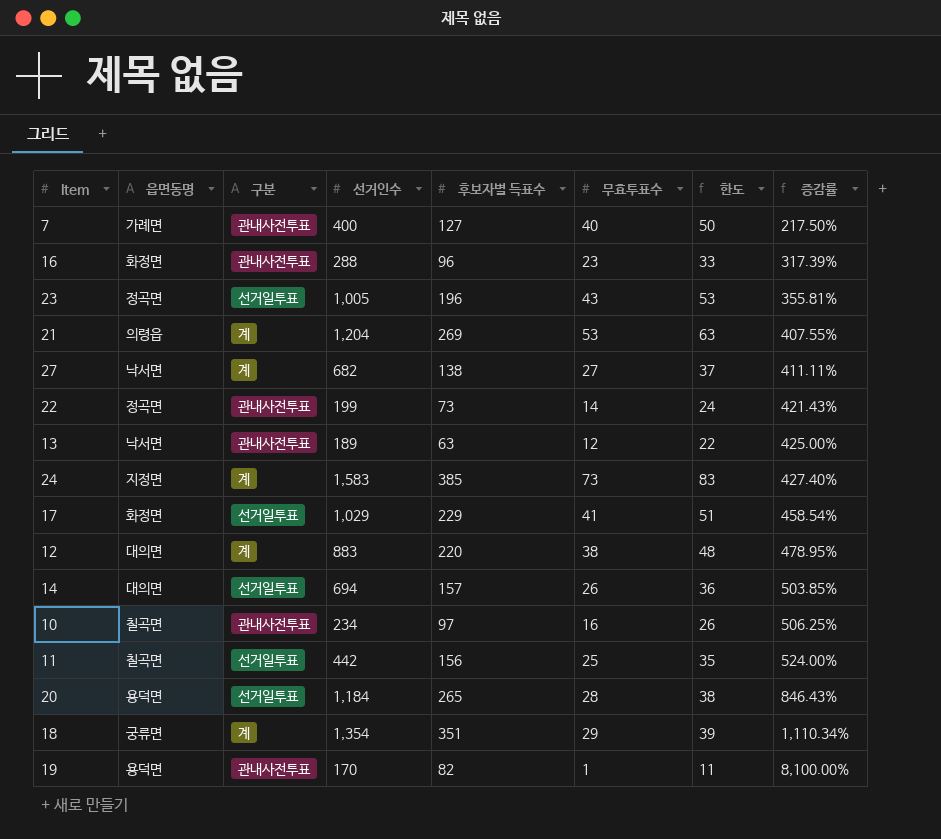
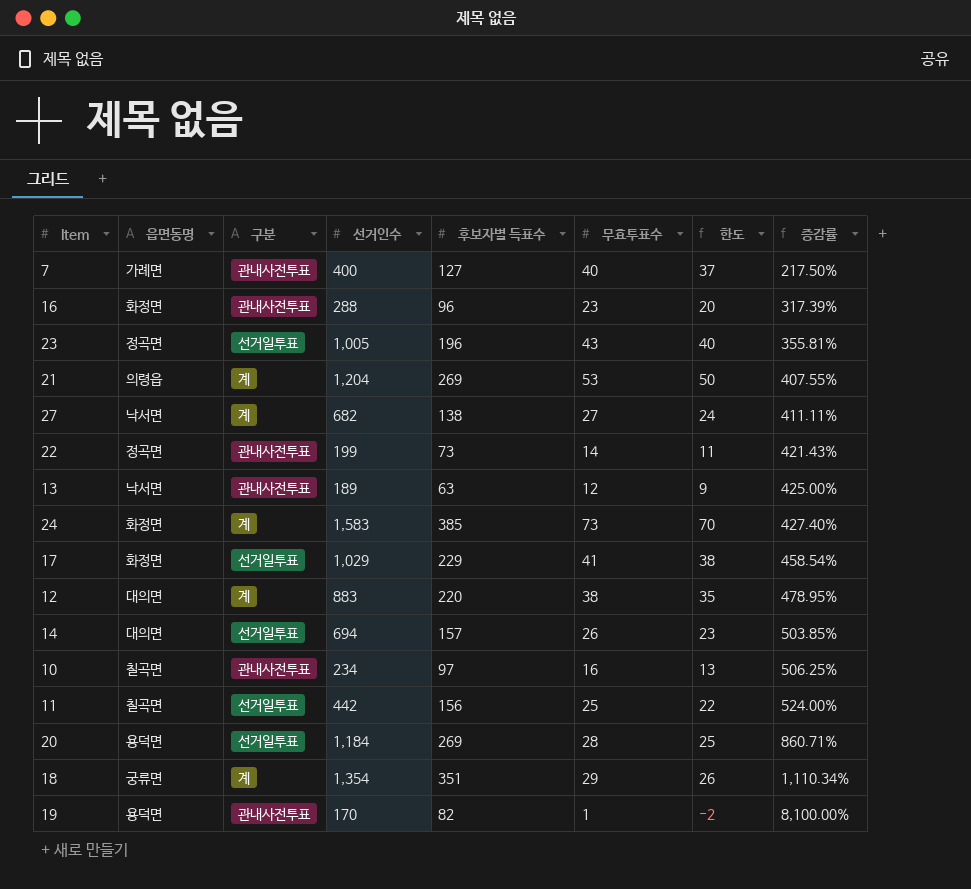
column 한도 | formula: [무효투표수] + 10 -> [무효투표수] - 3
24 | 읍면동명: 지정면 -> 화정면
20 | 후보자별 득표수: 265 -> 269
20 | 증감률: 846.43% -> 860.71%

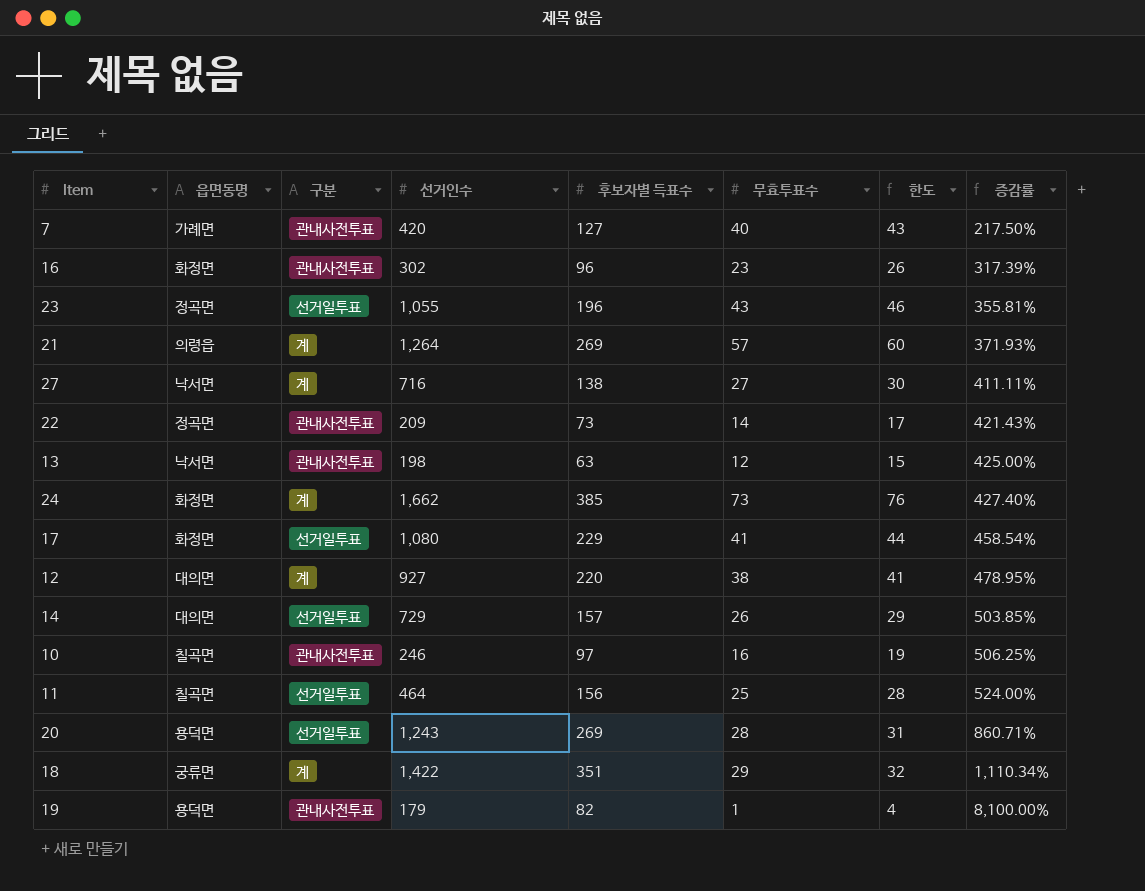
column 한도 | formula: [무효투표수] - 3 -> [무효투표수] + 3
7 | 선거인수: 400 -> 420
16 | 선거인수: 288 -> 302
23 | 선거인수: 1,005 -> 1,055
21 | 선거인수: 1,204 -> 1,264
21 | 무효투표수: 53 -> 57
21 | 증감률: 407.55% -> 371.93%
27 | 선거인수: 682 -> 716
22 | 선거인수: 199 -> 209
13 | 선거인수: 189 -> 198
24 | 선거인수: 1,583 -> 1,662
17 | 선거인수: 1,029 -> 1,080
12 | 선거인수: 883 -> 927
14 | 선거인수: 694 -> 729
10 | 선거인수: 234 -> 246
11 | 선거인수: 442 -> 464
20 | 선거인수: 1,184 -> 1,243
18 | 선거인수: 1,354 -> 1,422
19 | 선거인수: 170 -> 179

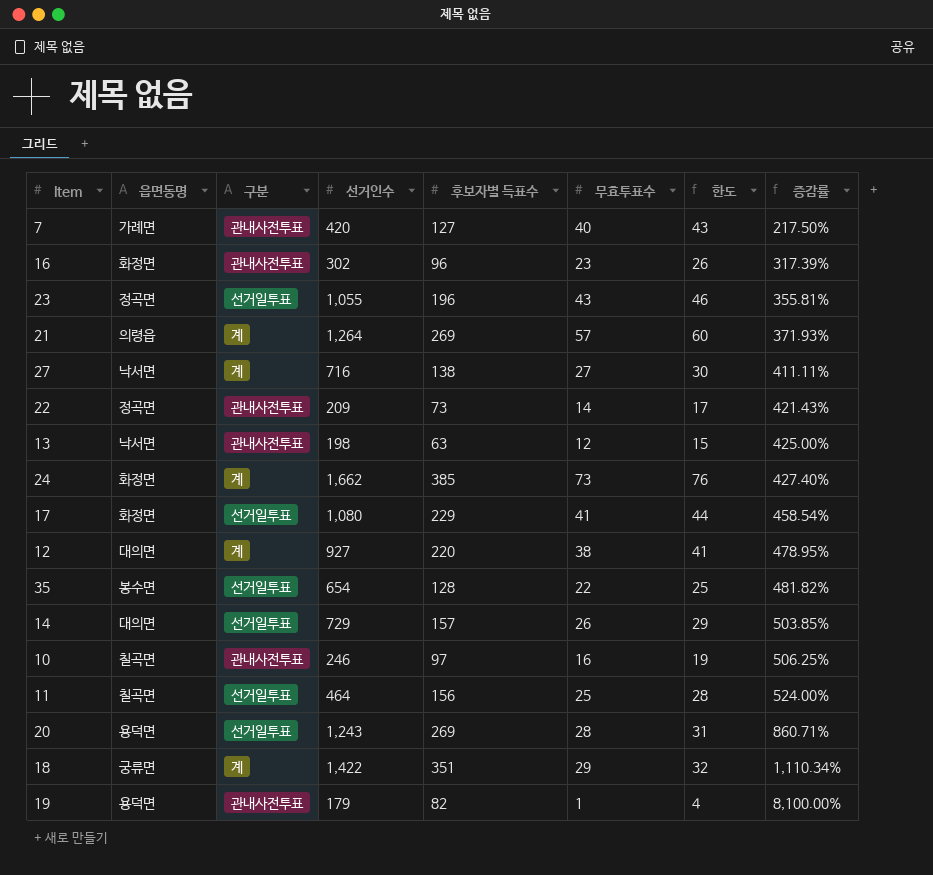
row 35: none -> 봉수면 | 선거일투표 | 654 | 128 | 22 | 25 | 481.82%

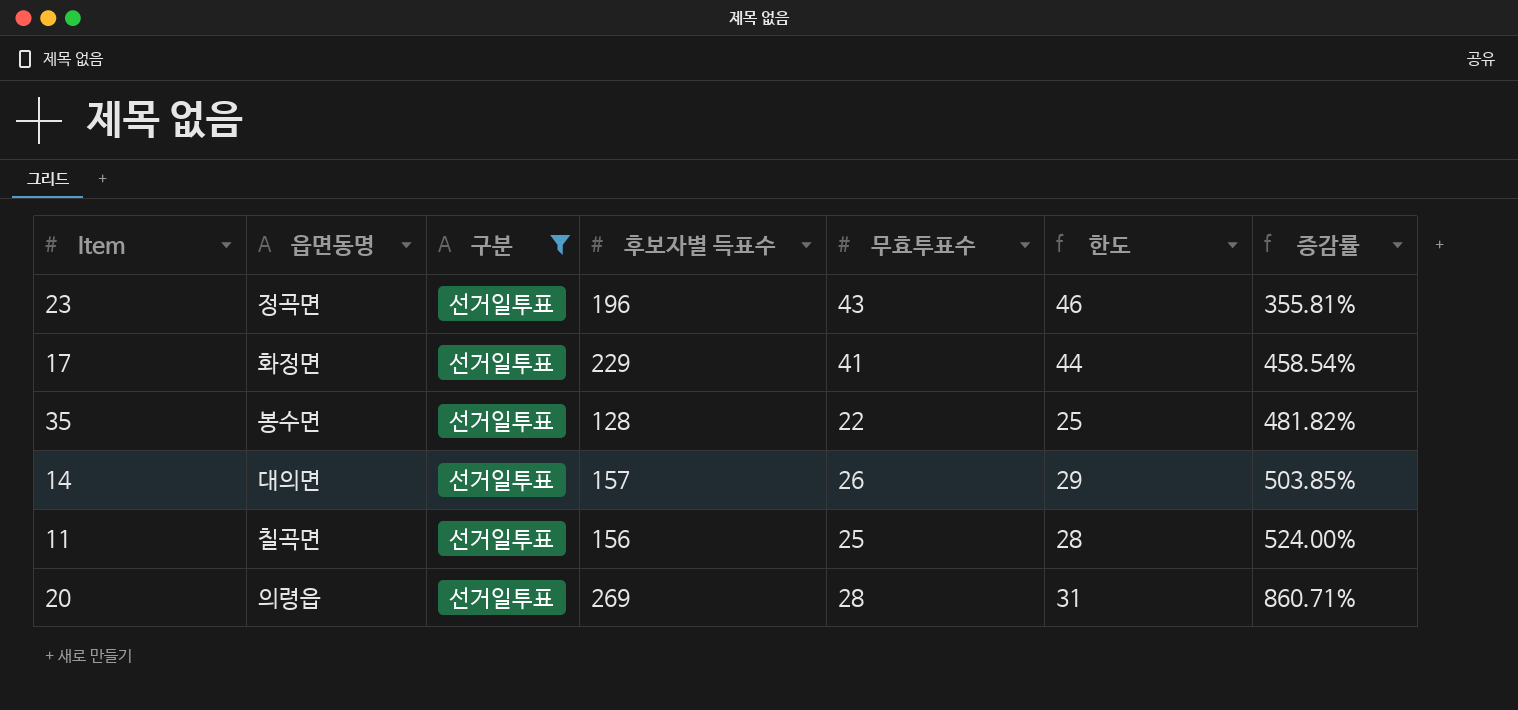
filter: none -> 구분 = 선거일투표
column 선거인수 | position: 4 -> none
20 | 읍면동명: 용덕면 -> 의령읍

